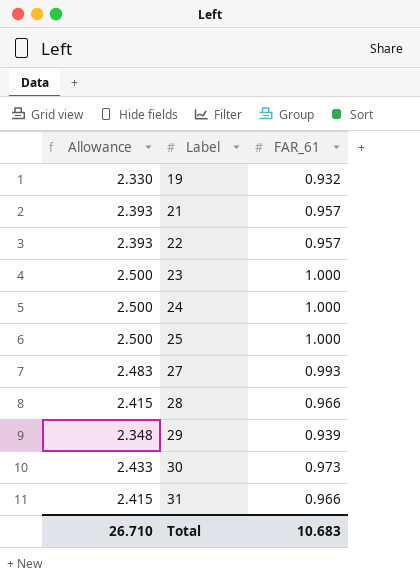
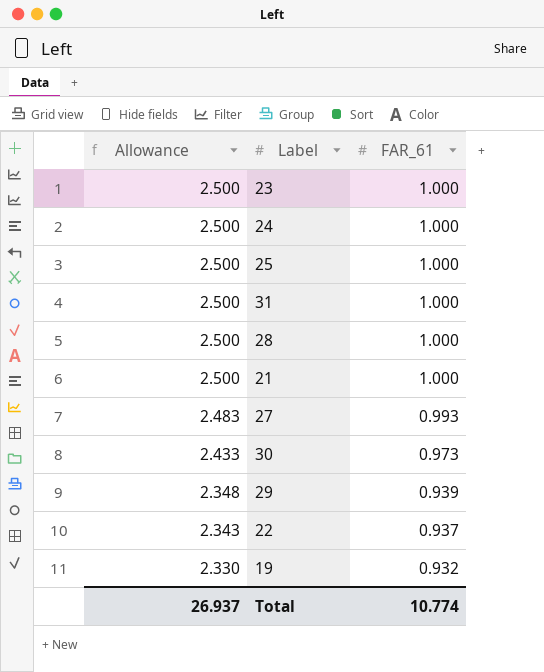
row order: Label ascending -> Allowance descending
31 | Allowance: 2.415 -> 2.500
31 | FAR_61: 0.966 -> 1.000
28 | Allowance: 2.415 -> 2.500
28 | FAR_61: 0.966 -> 1.000
21 | Allowance: 2.393 -> 2.500
21 | FAR_61: 0.957 -> 1.000
22 | Allowance: 2.393 -> 2.343
22 | FAR_61: 0.957 -> 0.937
Total | Allowance: 26.710 -> 26.937
Total | FAR_61: 10.683 -> 10.774

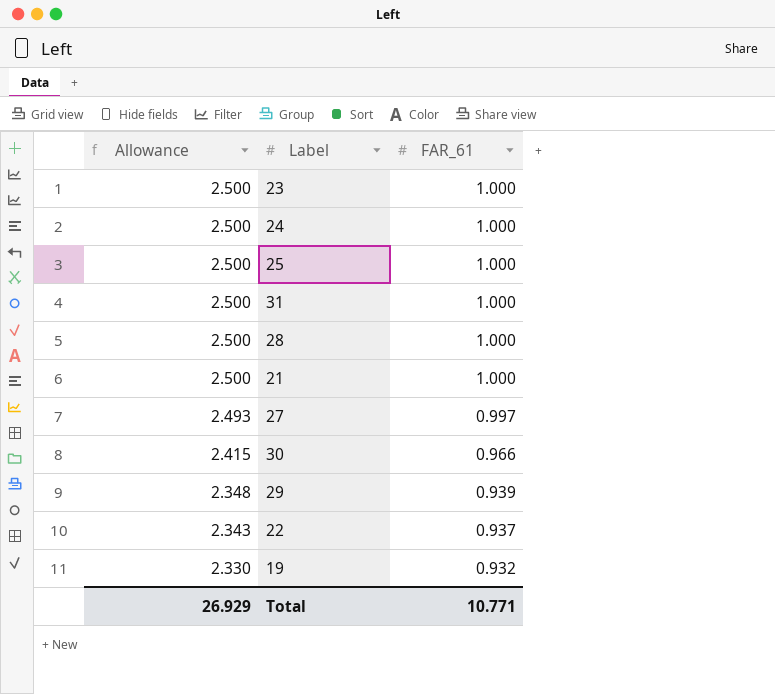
27 | Allowance: 2.483 -> 2.493
27 | FAR_61: 0.993 -> 0.997
30 | Allowance: 2.433 -> 2.415
30 | FAR_61: 0.973 -> 0.966
Total | Allowance: 26.937 -> 26.929
Total | FAR_61: 10.774 -> 10.771

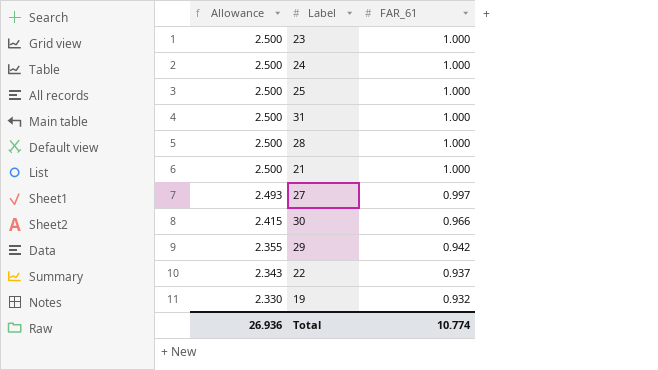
29 | Allowance: 2.348 -> 2.355
29 | FAR_61: 0.939 -> 0.942
Total | Allowance: 26.929 -> 26.936
Total | FAR_61: 10.771 -> 10.774

